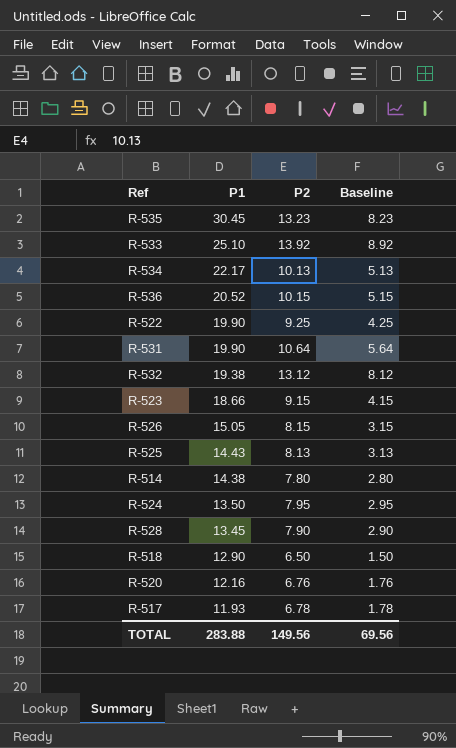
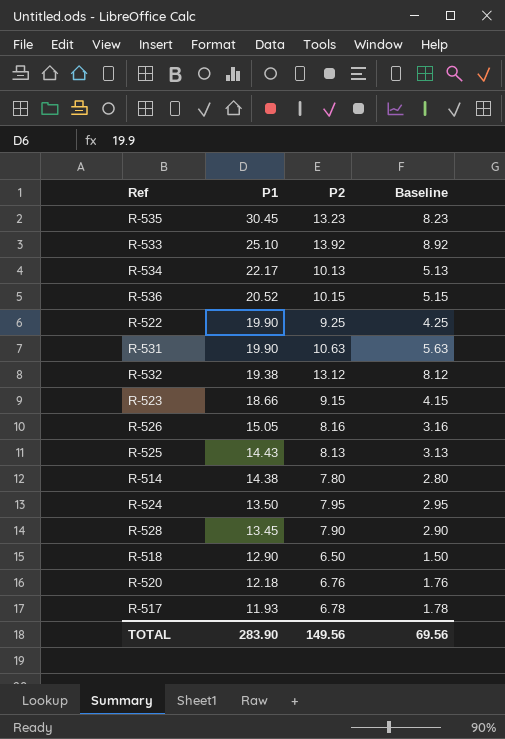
R-531 | P2: 10.64 -> 10.63
R-531 | Baseline: 5.64 -> 5.63
R-526 | P2: 8.15 -> 8.16
R-526 | Baseline: 3.15 -> 3.16
R-520 | P1: 12.16 -> 12.18
TOTAL | P1: 283.88 -> 283.90

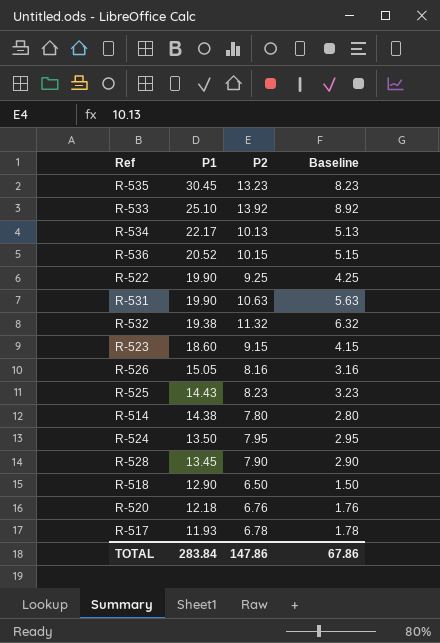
R-532 | P2: 13.12 -> 11.32
R-532 | Baseline: 8.12 -> 6.32
R-523 | P1: 18.66 -> 18.60
R-525 | P2: 8.13 -> 8.23
R-525 | Baseline: 3.13 -> 3.23
TOTAL | P1: 283.90 -> 283.84
TOTAL | P2: 149.56 -> 147.86
TOTAL | Baseline: 69.56 -> 67.86

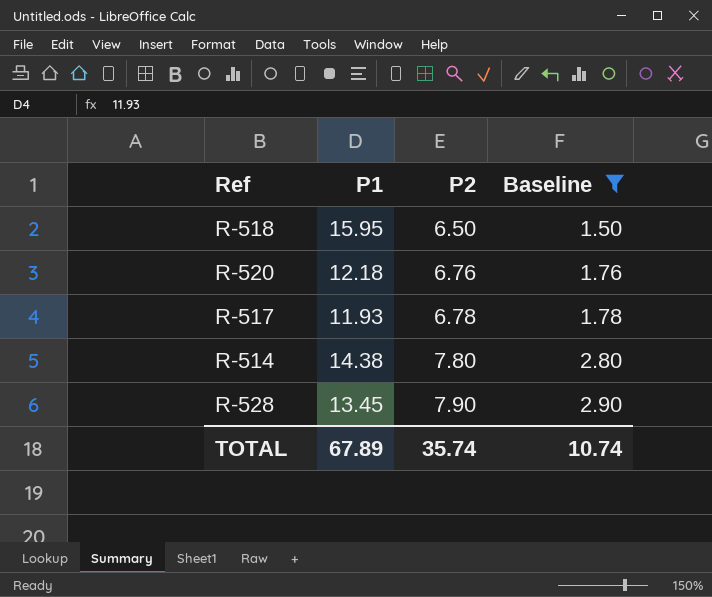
filter: none -> Baseline <= 2.90
row order: P1 descending -> P2 ascending
R-518 | P1: 12.90 -> 15.95
TOTAL | P1: 283.84 -> 67.89
TOTAL | P2: 147.86 -> 35.74
TOTAL | Baseline: 67.86 -> 10.74

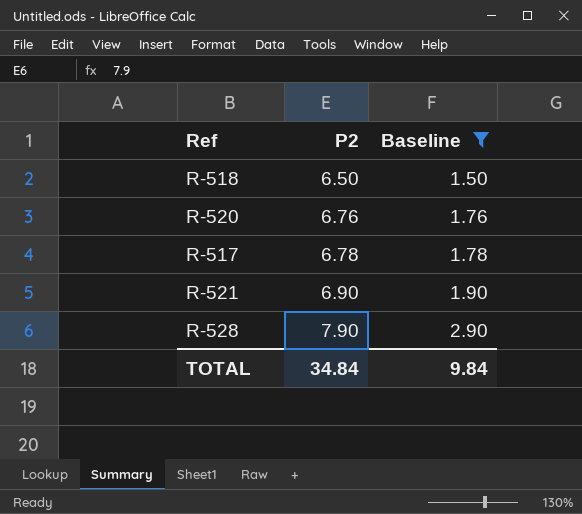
column P1 | position: 2 -> none
row R-514: 14.38 | 7.80 | 2.80 -> none
row R-521: none -> 6.90 | 1.90
TOTAL | P2: 35.74 -> 34.84
TOTAL | Baseline: 10.74 -> 9.84

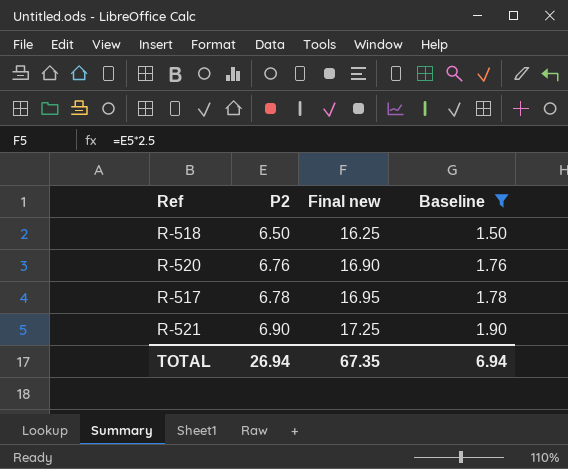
column Final new | formula: none -> [P2] * 2.5
row R-528: 7.90 | 2.90 -> none
TOTAL | P2: 34.84 -> 26.94
TOTAL | Baseline: 9.84 -> 6.94

